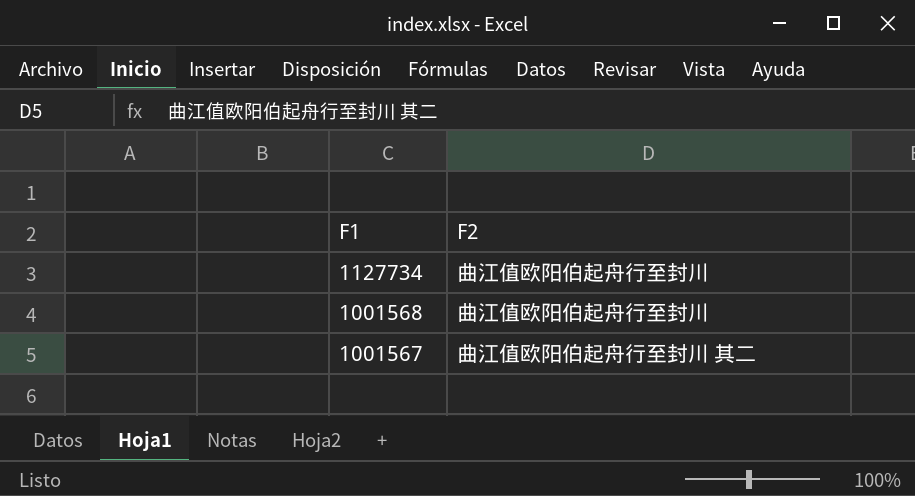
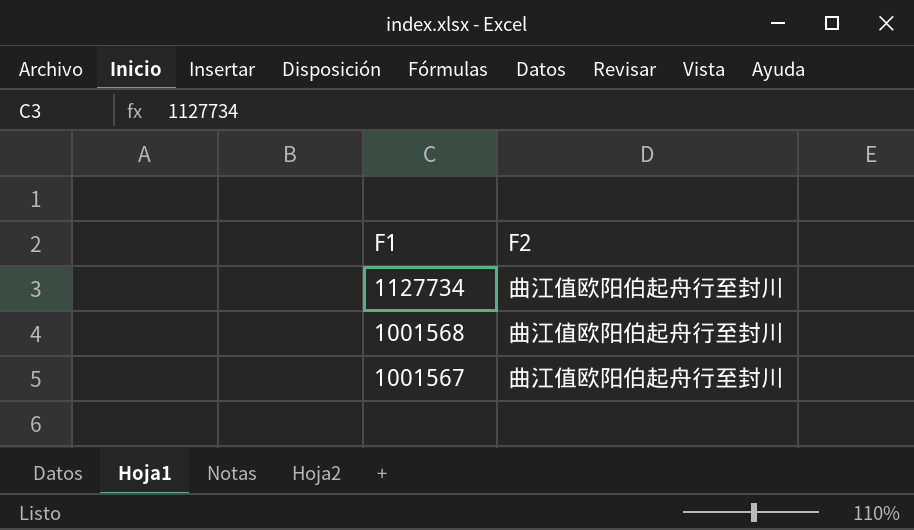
1001567 | F2: 曲江值欧阳伯起舟行至封川 其二 -> 曲江值欧阳伯起舟行至封川

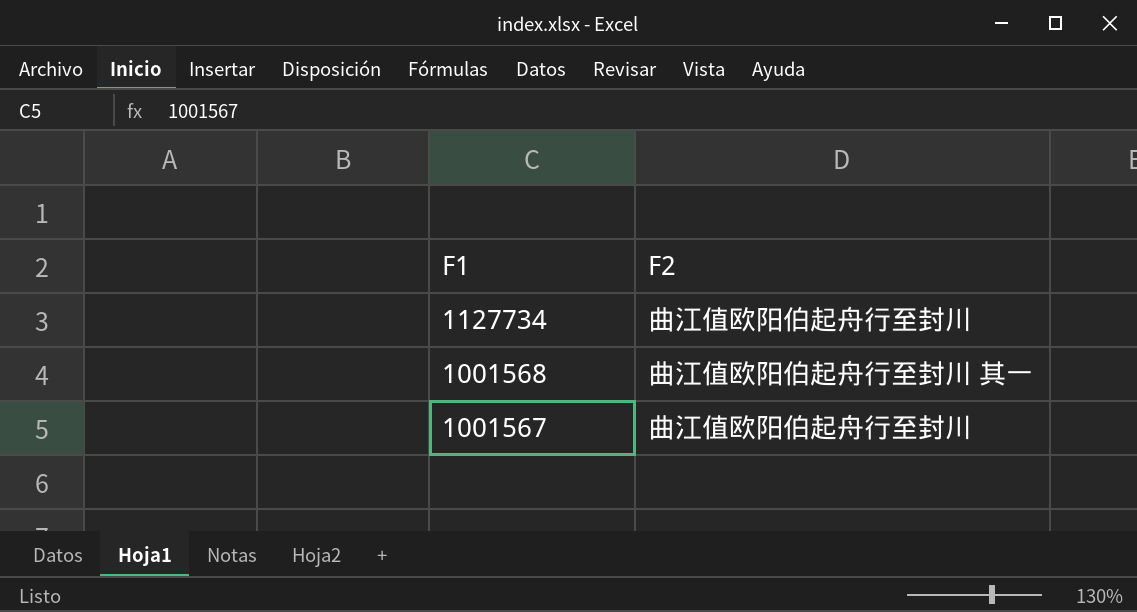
1001568 | F2: 曲江值欧阳伯起舟行至封川 -> 曲江值欧阳伯起舟行至封川 其一

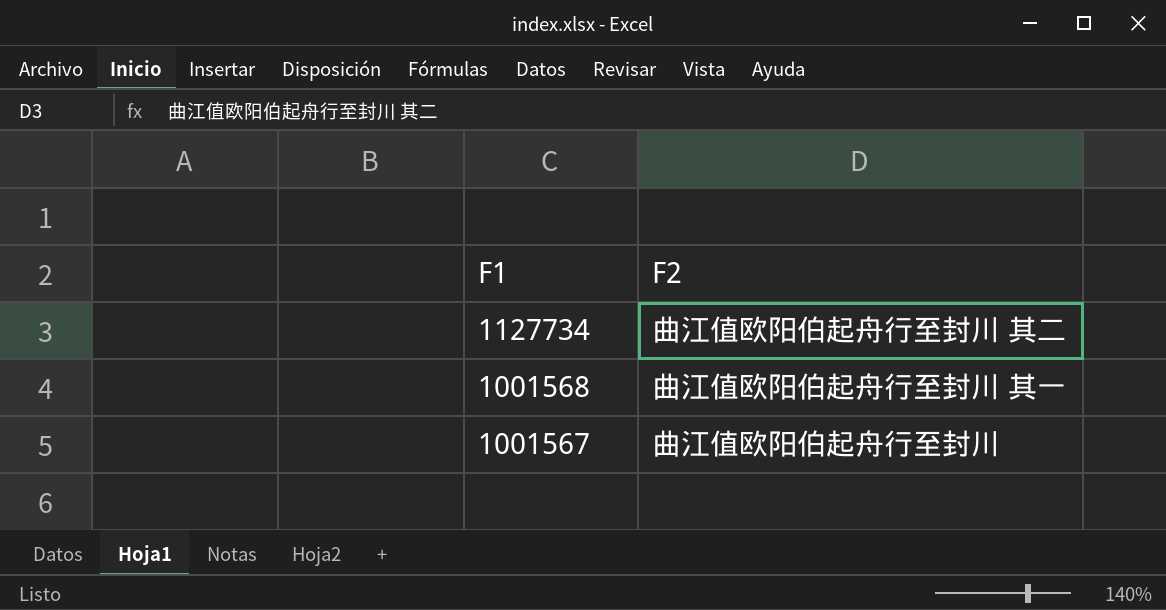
1127734 | F2: 曲江值欧阳伯起舟行至封川 -> 曲江值欧阳伯起舟行至封川 其二

